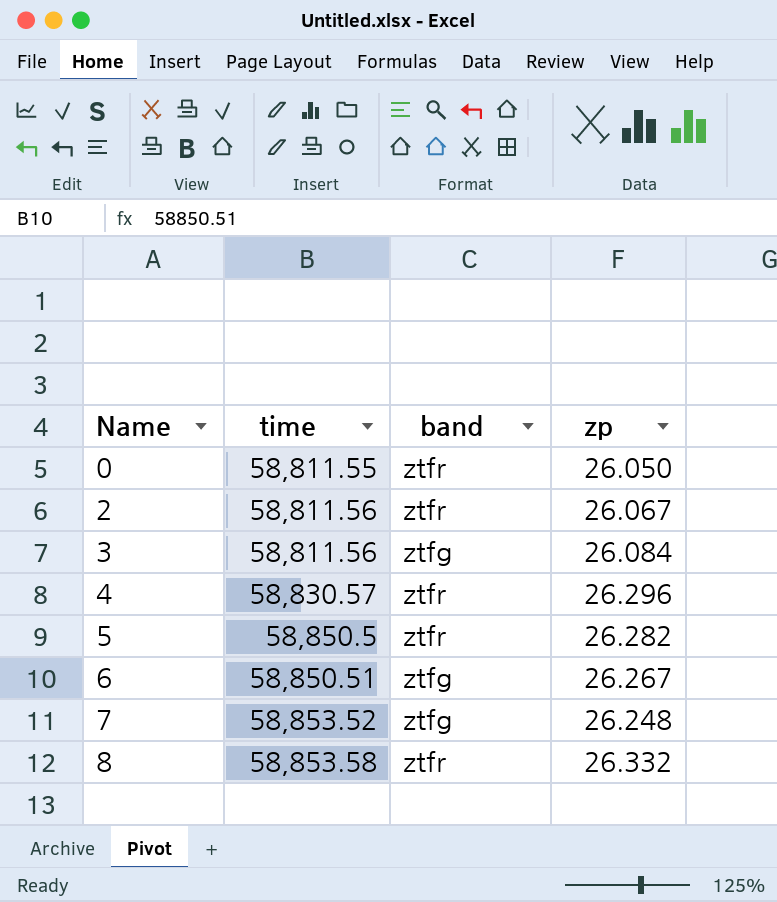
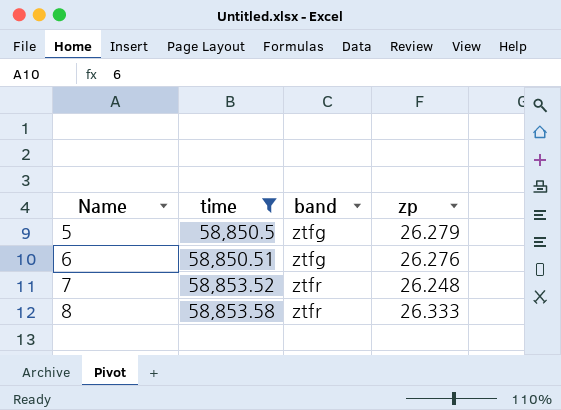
filter: none -> time >= 58,850.5
5 | band: ztfr -> ztfg
5 | zp: 26.282 -> 26.279
6 | zp: 26.267 -> 26.276
7 | band: ztfg -> ztfr
8 | zp: 26.332 -> 26.333

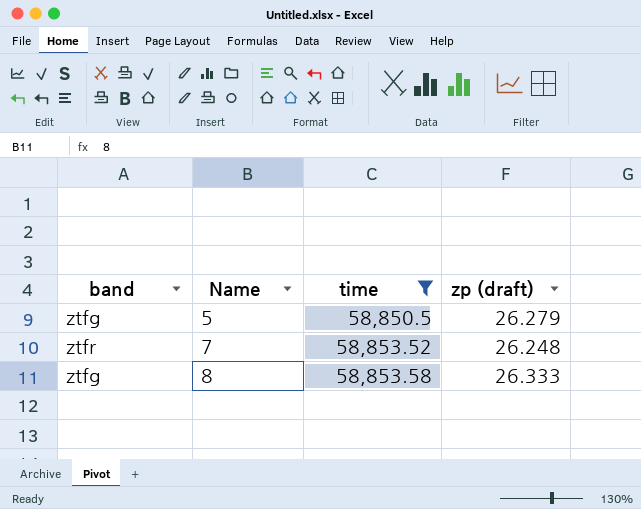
column band | position: 3 -> 1
column name: zp -> zp (draft)
row 6: 58,850.51 | ztfg | 26.276 -> none
8 | band: ztfr -> ztfg

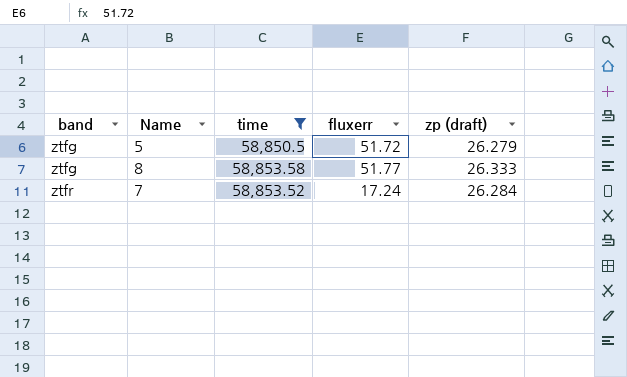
row order: Name ascending -> band ascending
column fluxerr | position: none -> 4
7 | zp (draft): 26.248 -> 26.284

